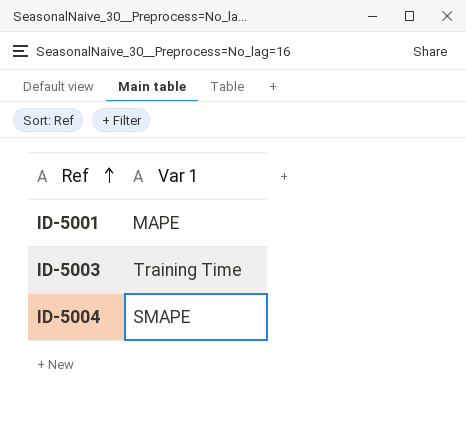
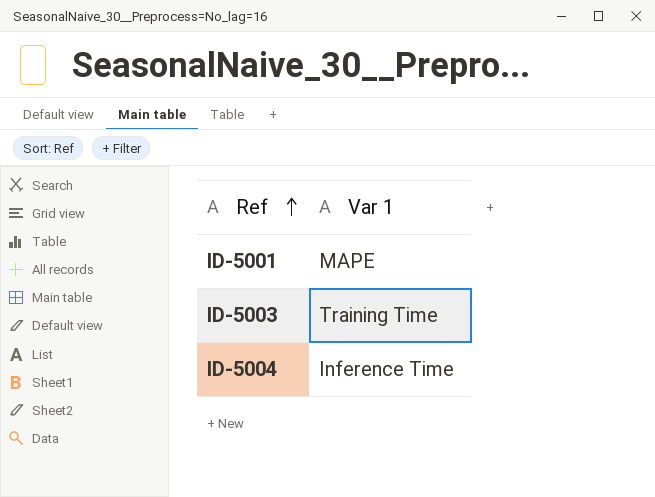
ID-5004 | Var 1: SMAPE -> Inference Time

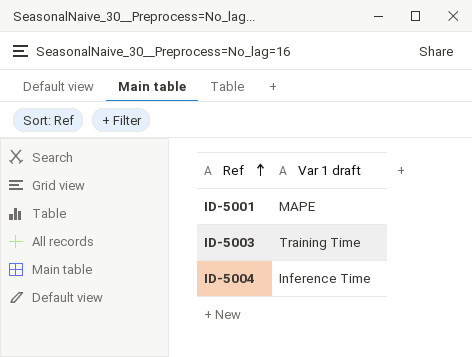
column name: Var 1 -> Var 1 draft

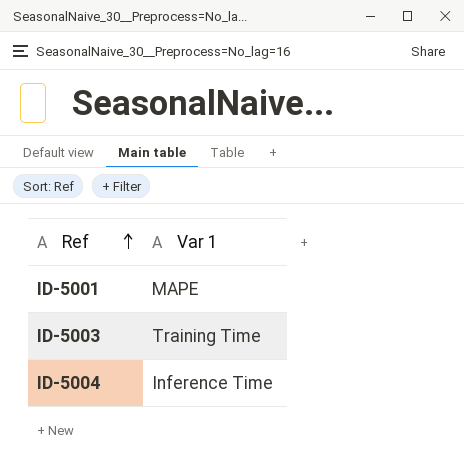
column name: Var 1 draft -> Var 1

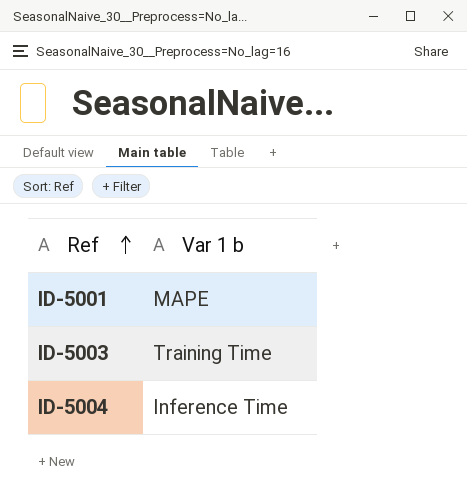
column name: Var 1 -> Var 1 b

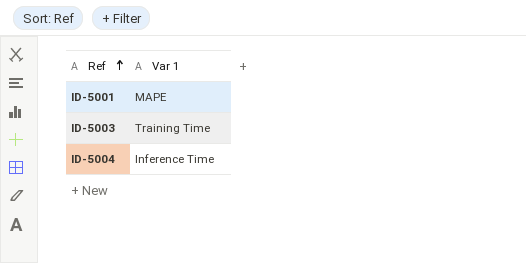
column name: Var 1 b -> Var 1

